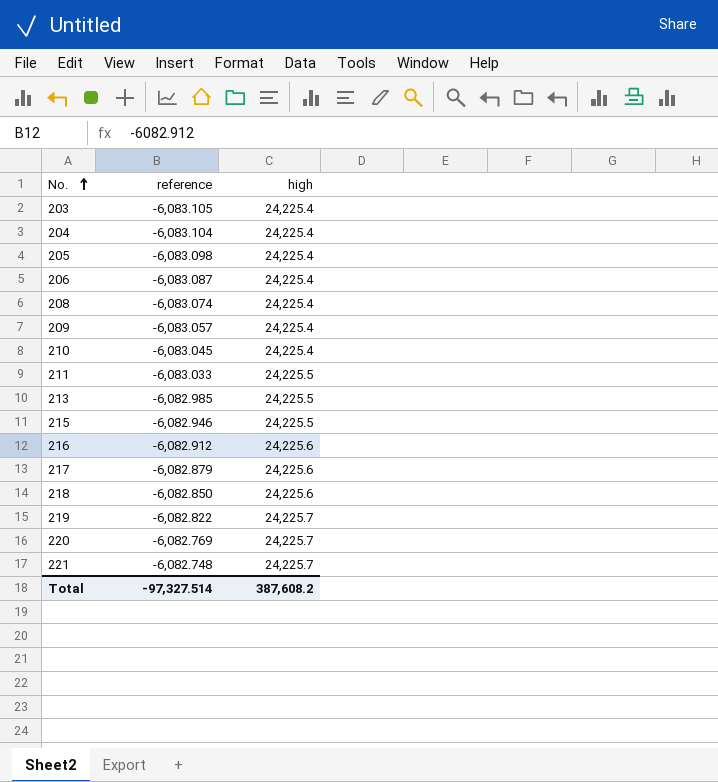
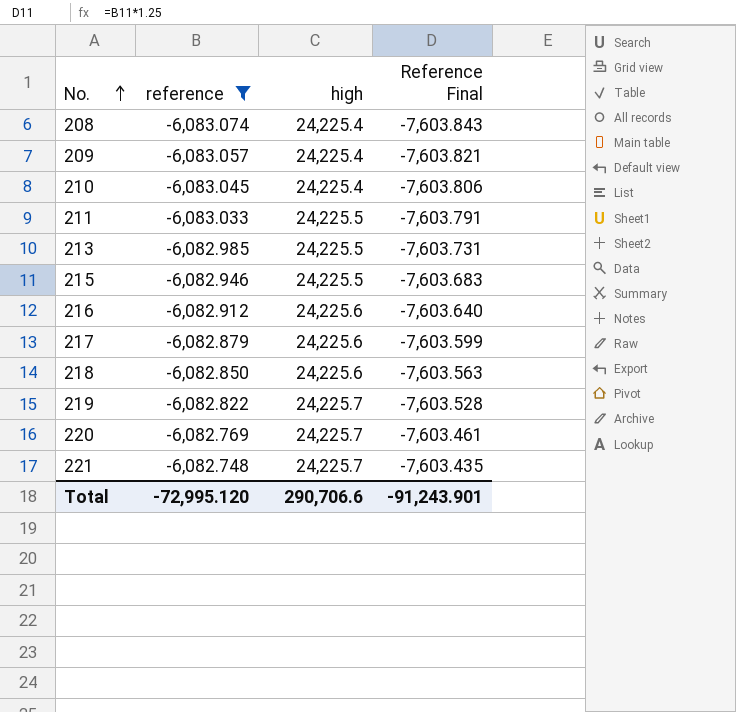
filter: none -> reference >= -6,083.074
column Reference Final | formula: none -> [reference] * 1.25
Total | reference: -97,327.514 -> -72,995.120
Total | high: 387,608.2 -> 290,706.6

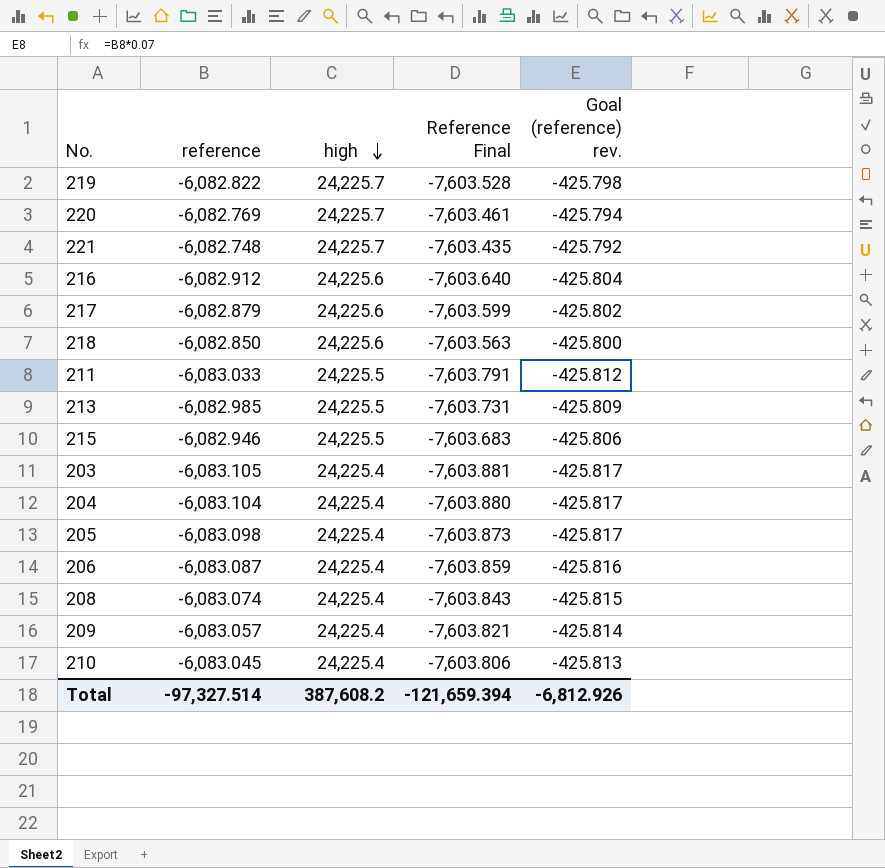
filter: reference >= -6,083.074 -> none
row order: No. ascending -> high descending
column Goal (reference) rev. | formula: none -> [reference] * 0.07
Total | reference: -72,995.120 -> -97,327.514
Total | high: 290,706.6 -> 387,608.2
Total | Reference Final: -91,243.901 -> -121,659.394

